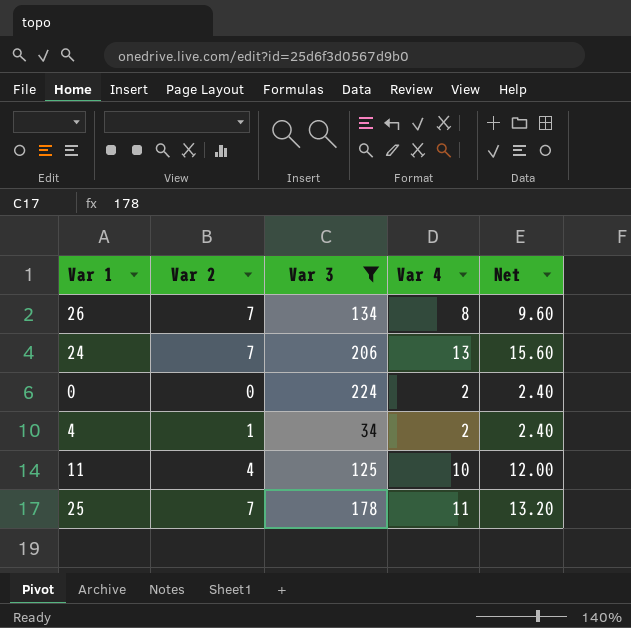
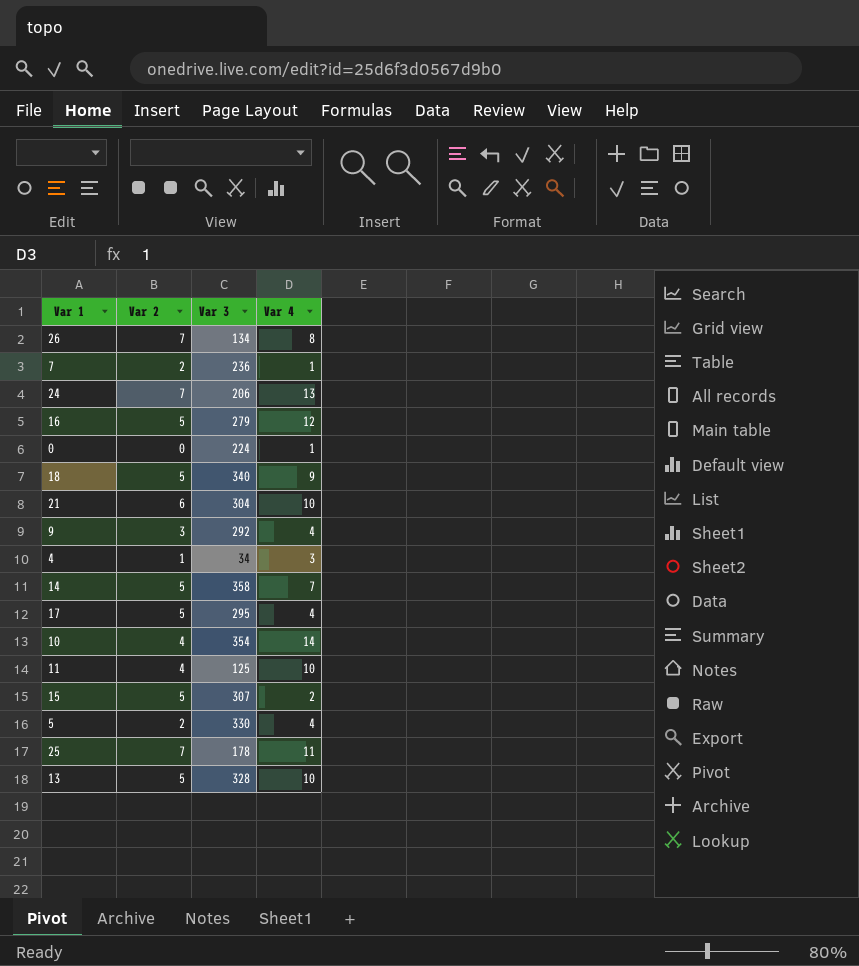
filter: Var 3 <= 224 -> none
column Net | formula: [Var 4] * 1.2 -> none
0 | Var 4: 2 -> 1
4 | Var 4: 2 -> 3

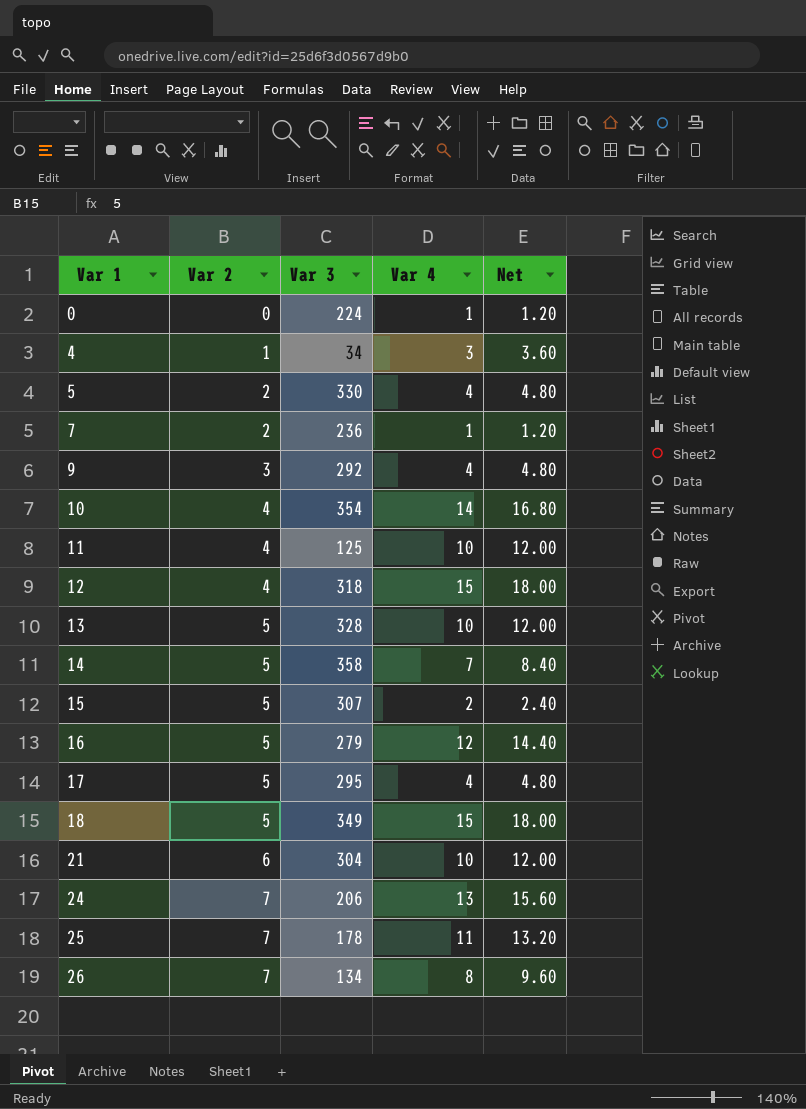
row order: none -> Var 1 ascending
column Net | formula: none -> [Var 4] * 1.2
row 12: none -> 4 | 318 | 15 | 18.00
18 | Var 3: 340 -> 349
18 | Var 4: 9 -> 15

